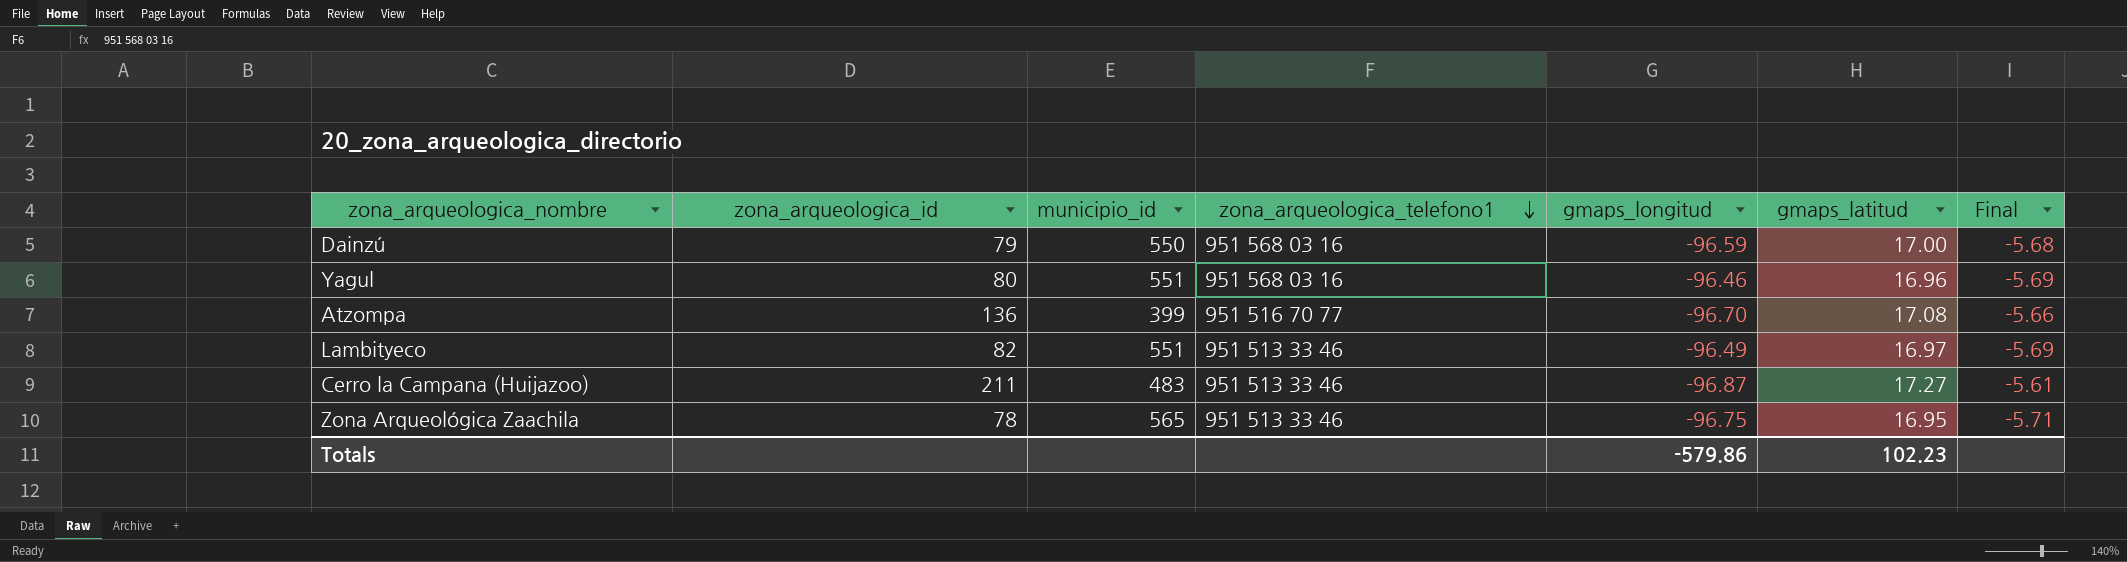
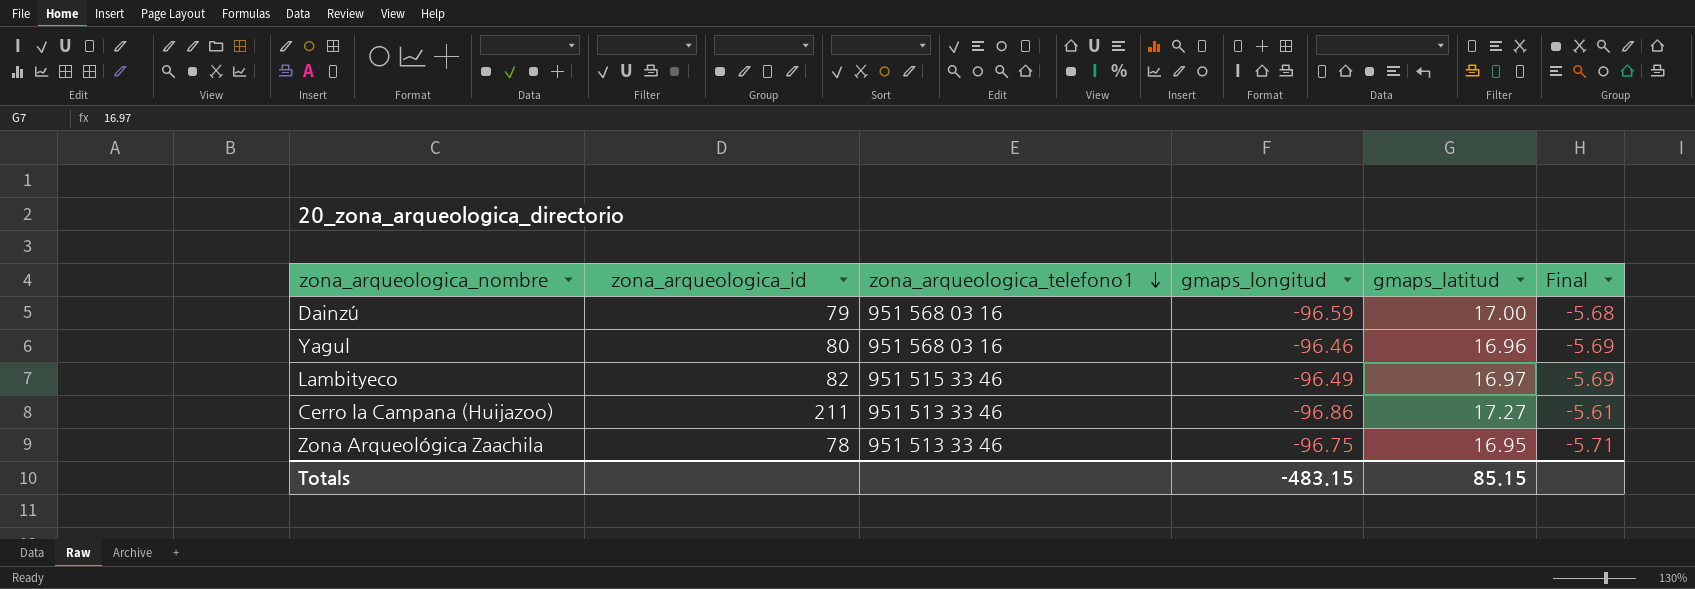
column municipio_id | position: 3 -> none
row Atzompa: 136 | 399 | 951 516 70 77 | -96.70 | 17.08 | -5.66 -> none
Lambityeco | zona_arqueologica_telefono1: 951 513 33 46 -> 951 515 33 46
Cerro la Campana (Huijazoo) | gmaps_longitud: -96.87 -> -96.86
Totals | gmaps_longitud: -579.86 -> -483.15
Totals | gmaps_latitud: 102.23 -> 85.15

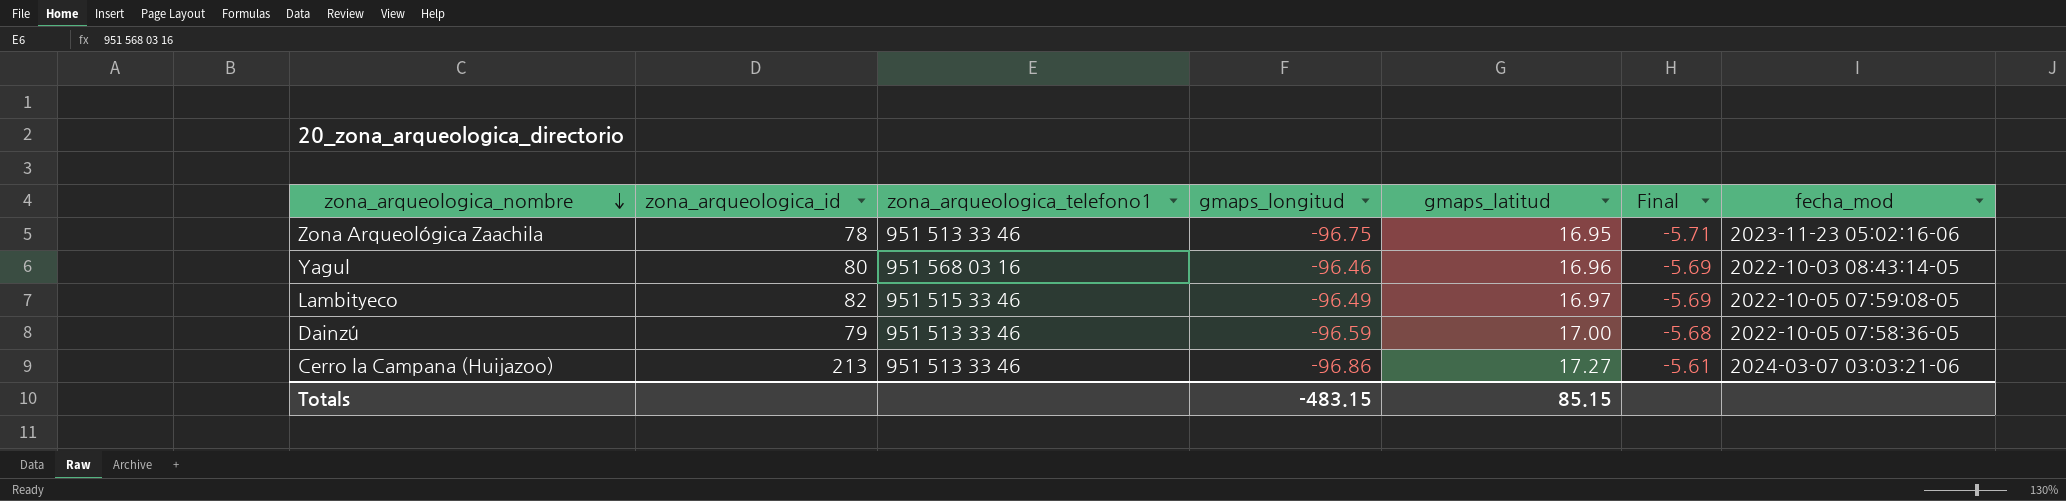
row order: zona_arqueologica_telefono1 descending -> zona_arqueologica_nombre descending
column fecha_mod | position: none -> 7
Dainzú | zona_arqueologica_telefono1: 951 568 03 16 -> 951 513 33 46
Cerro la Campana (Huijazoo) | zona_arqueologica_id: 211 -> 213

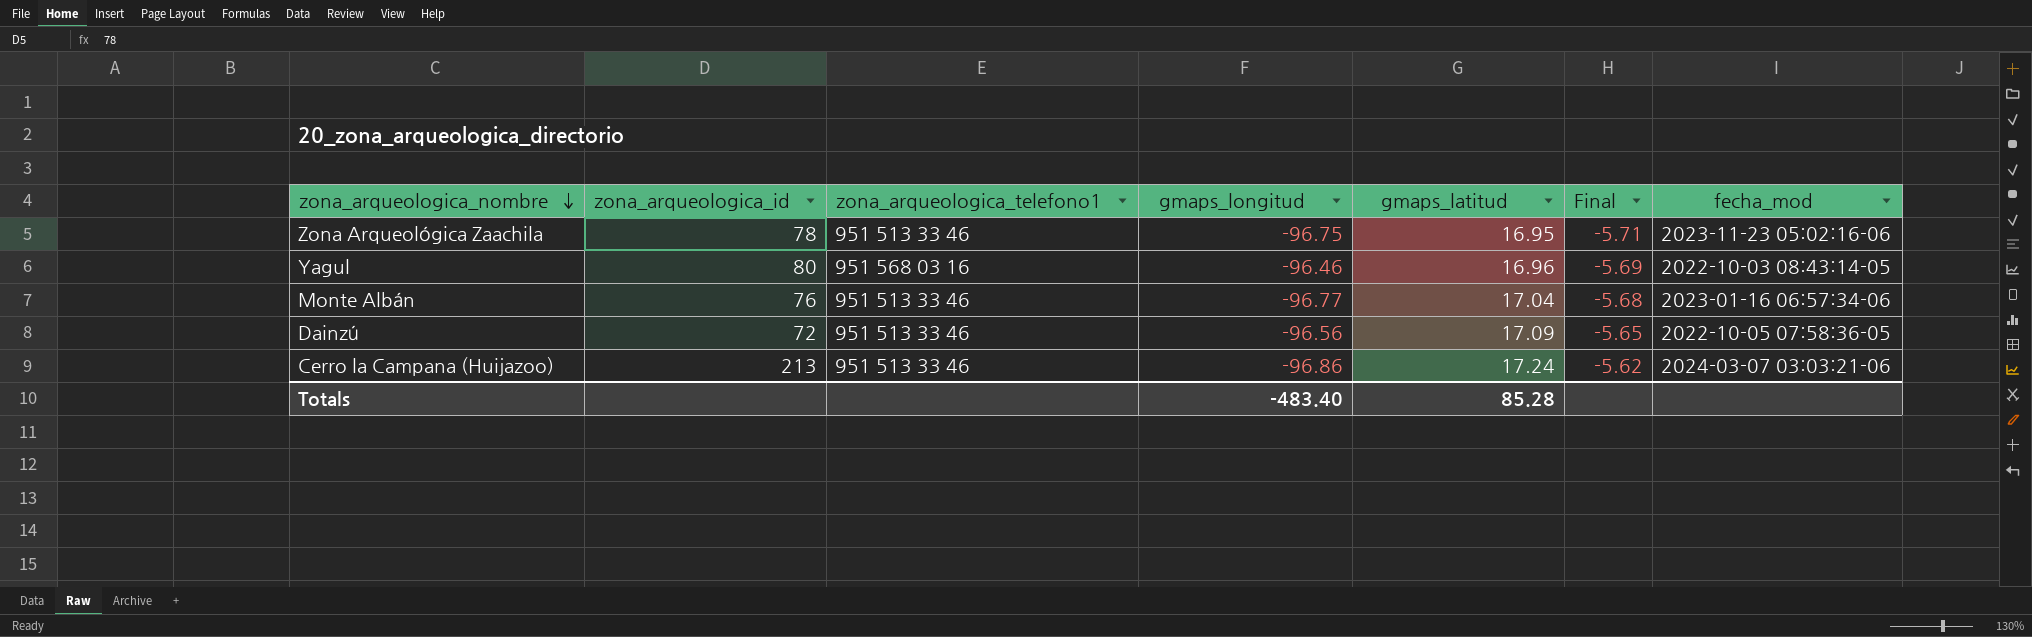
row Lambityeco: 82 | 951 515 33 46 | -96.49 | 16.97 | -5.69 | 2022-10-05 07:59:08-05 -> none
row Monte Albán: none -> 76 | 951 513 33 46 | -96.77 | 17.04 | -5.68 | 2023-01-16 06:57:34-06
Dainzú | zona_arqueologica_id: 79 -> 72
Dainzú | gmaps_longitud: -96.59 -> -96.56
Dainzú | gmaps_latitud: 17.00 -> 17.09
Dainzú | Final: -5.68 -> -5.65
Cerro la Campana (Huijazoo) | gmaps_latitud: 17.27 -> 17.24
Cerro la Campana (Huijazoo) | Final: -5.61 -> -5.62
Totals | gmaps_longitud: -483.15 -> -483.40
Totals | gmaps_latitud: 85.15 -> 85.28

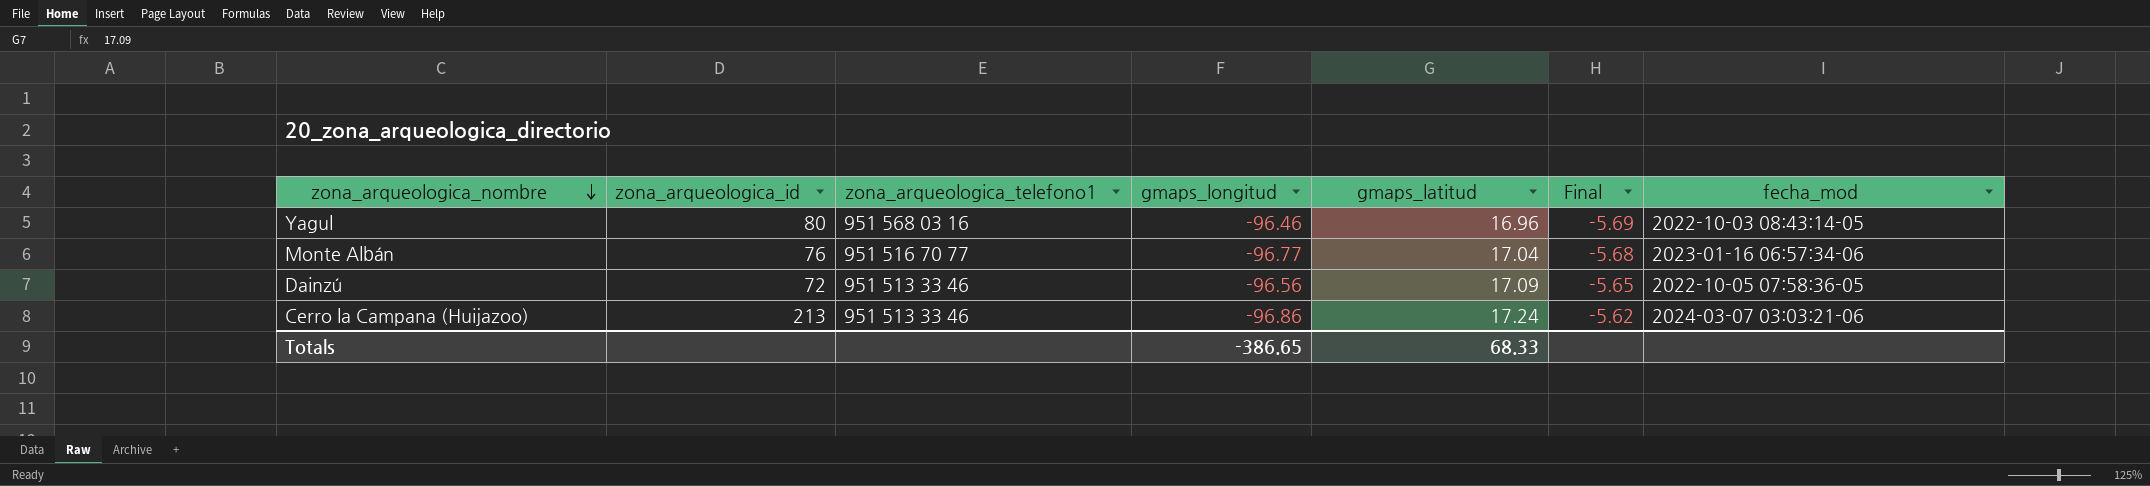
row Zona Arqueológica Zaachila: 78 | 951 513 33 46 | -96.75 | 16.95 | -5.71 | 2023-11-23 05:02:16-06 -> none
Monte Albán | zona_arqueologica_telefono1: 951 513 33 46 -> 951 516 70 77
Totals | gmaps_longitud: -483.40 -> -386.65
Totals | gmaps_latitud: 85.28 -> 68.33

